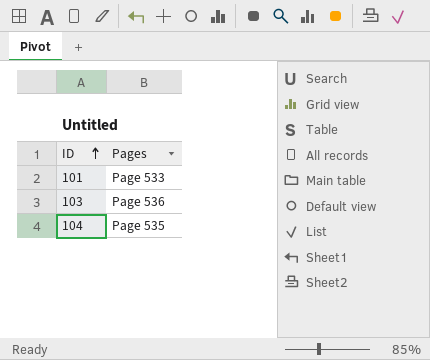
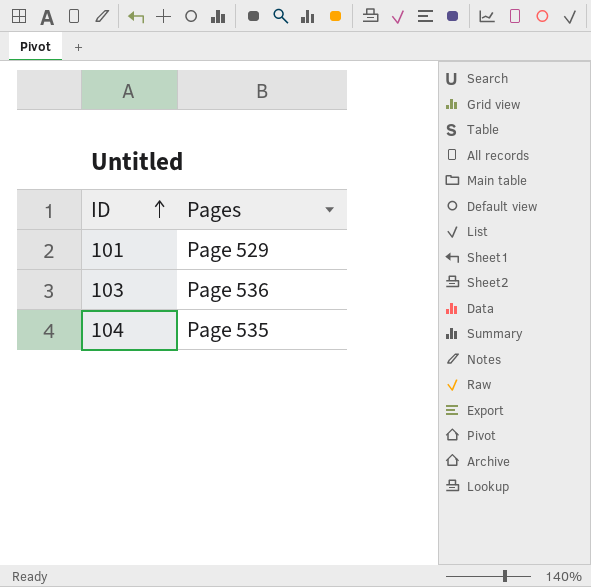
101 | Pages: Page 533 -> Page 529

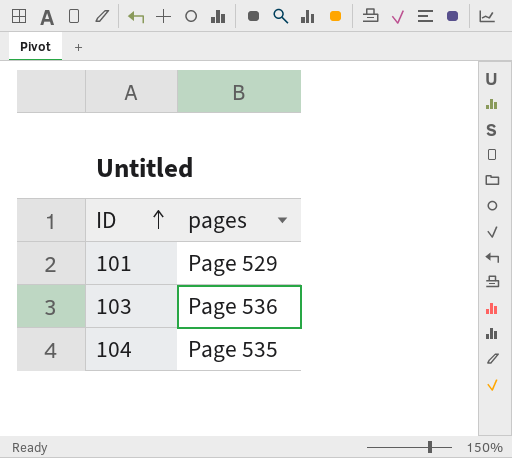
column name: Pages -> pages

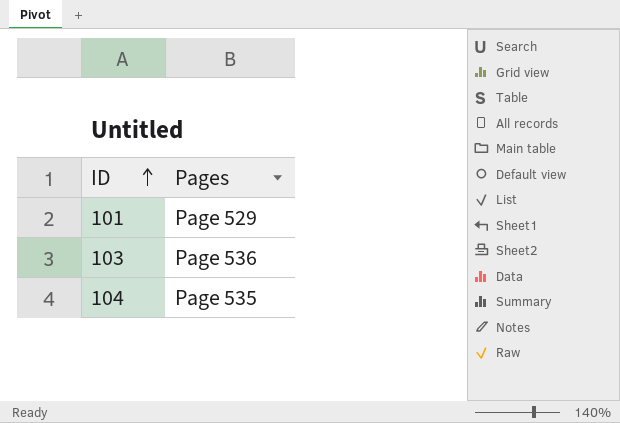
column name: pages -> Pages

